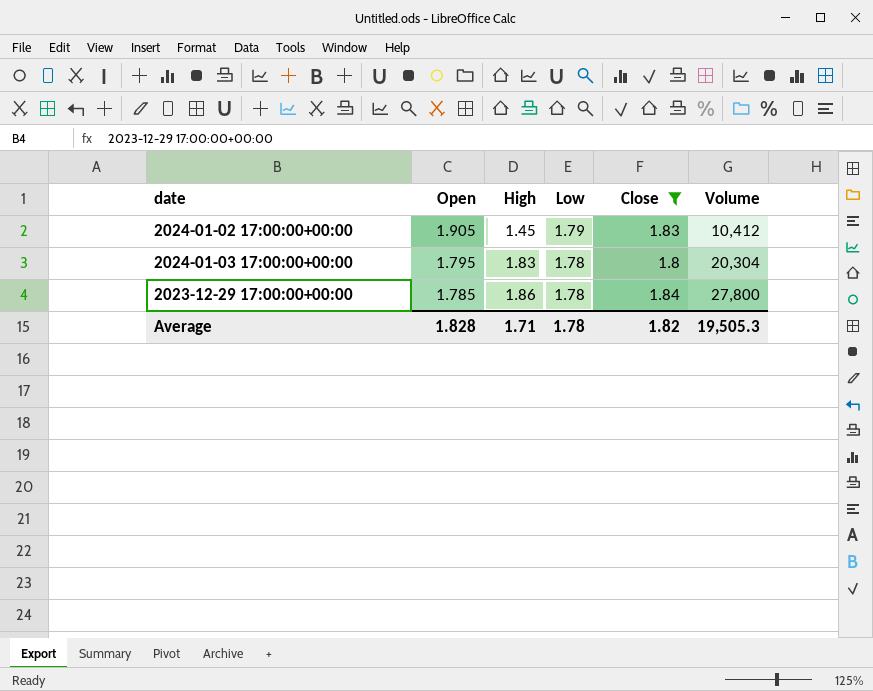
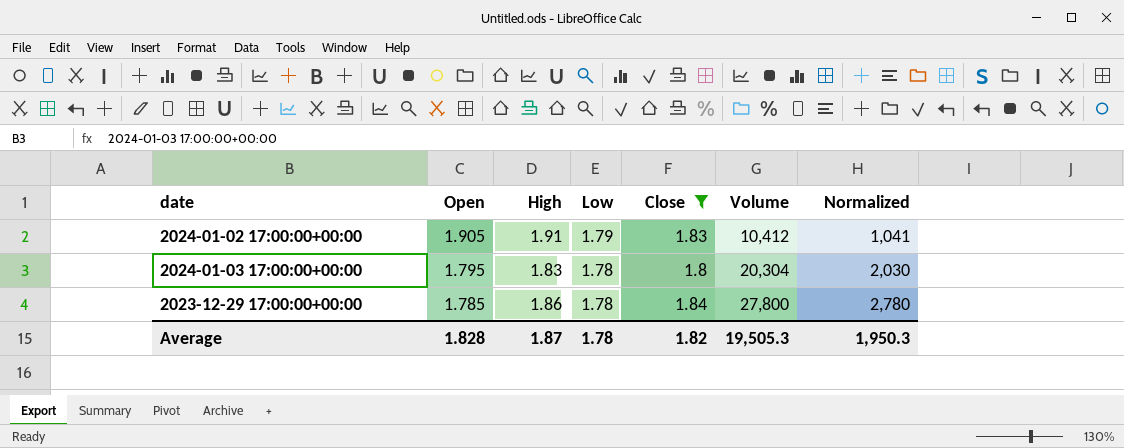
column Normalized | formula: none -> [Volume] * 0.1
2024-01-02 17:00:00+00:00 | High: 1.45 -> 1.91
Average | High: 1.71 -> 1.87

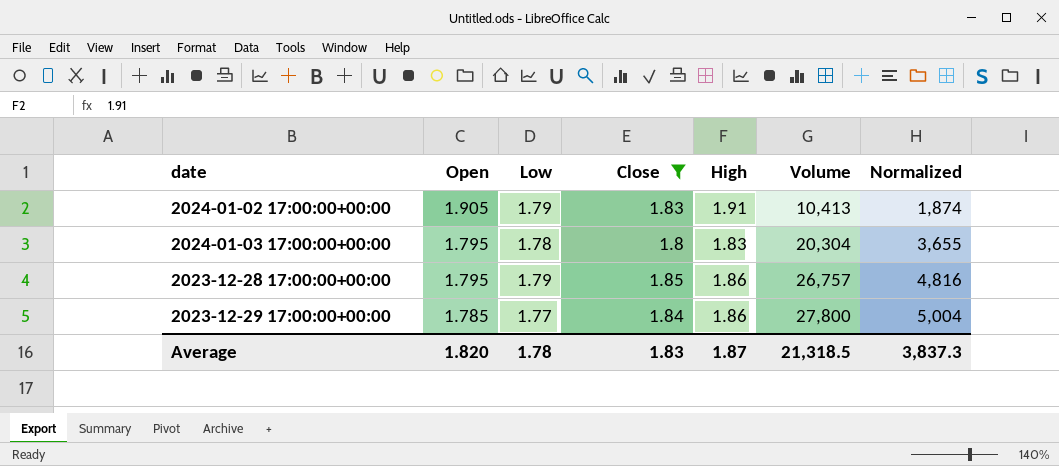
column High | position: 3 -> 5
column Normalized | formula: [Volume] * 0.1 -> [Volume] * 0.18
2024-01-02 17:00:00+00:00 | Volume: 10,412 -> 10,413
row 2023-12-28 17:00:00+00:00: none -> 1.795 | 1.79 | 1.85 | 1.86 | 26,757 | 4,816
2023-12-29 17:00:00+00:00 | Low: 1.78 -> 1.77
Average | Open: 1.828 -> 1.820
Average | Close: 1.82 -> 1.83
Average | Volume: 19,505.3 -> 21,318.5
Average | Normalized: 1,950.3 -> 3,837.3

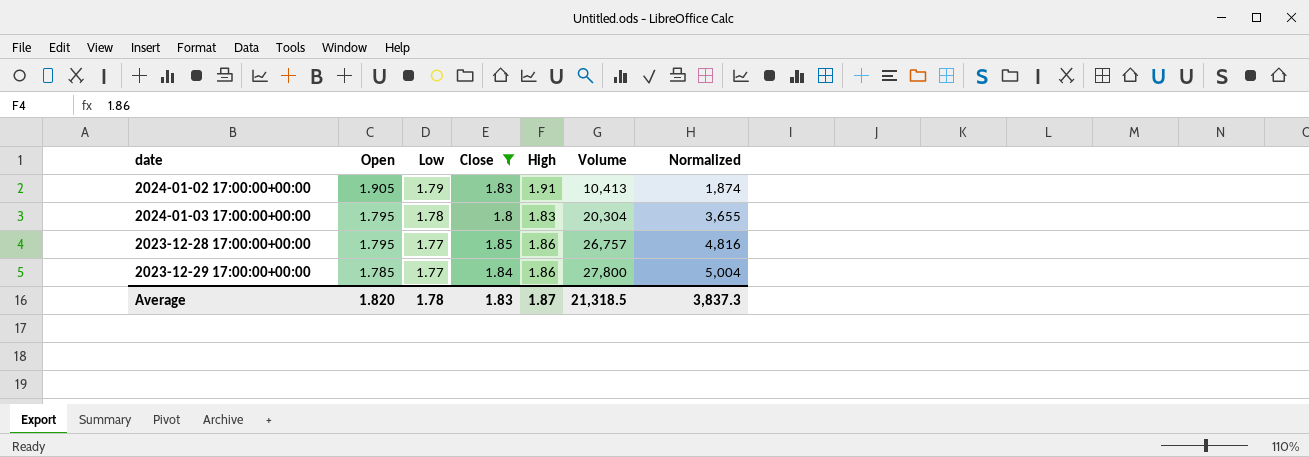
2023-12-28 17:00:00+00:00 | Low: 1.79 -> 1.77

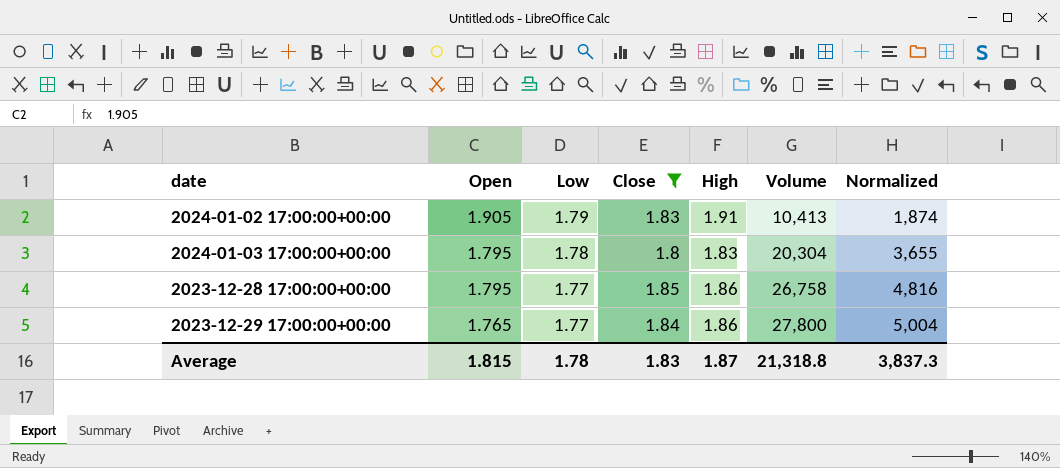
2023-12-28 17:00:00+00:00 | Volume: 26,757 -> 26,758
2023-12-29 17:00:00+00:00 | Open: 1.785 -> 1.765
Average | Open: 1.820 -> 1.815
Average | Volume: 21,318.5 -> 21,318.8

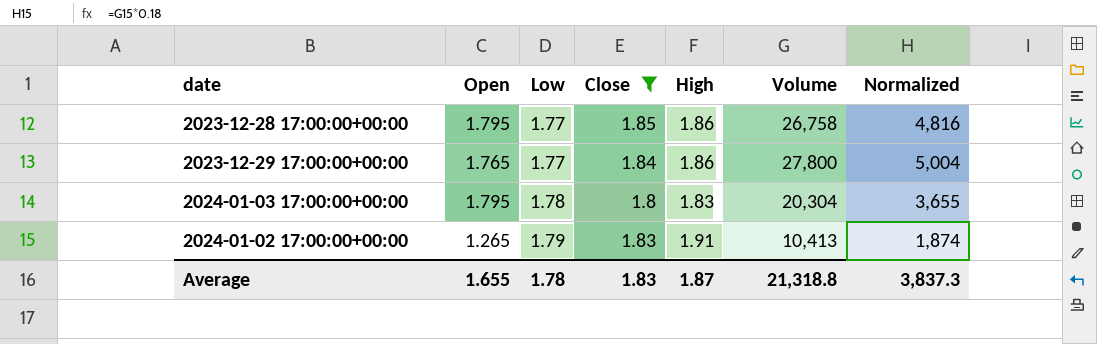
row order: Open descending -> Low ascending
2024-01-02 17:00:00+00:00 | Open: 1.905 -> 1.265
Average | Open: 1.815 -> 1.655

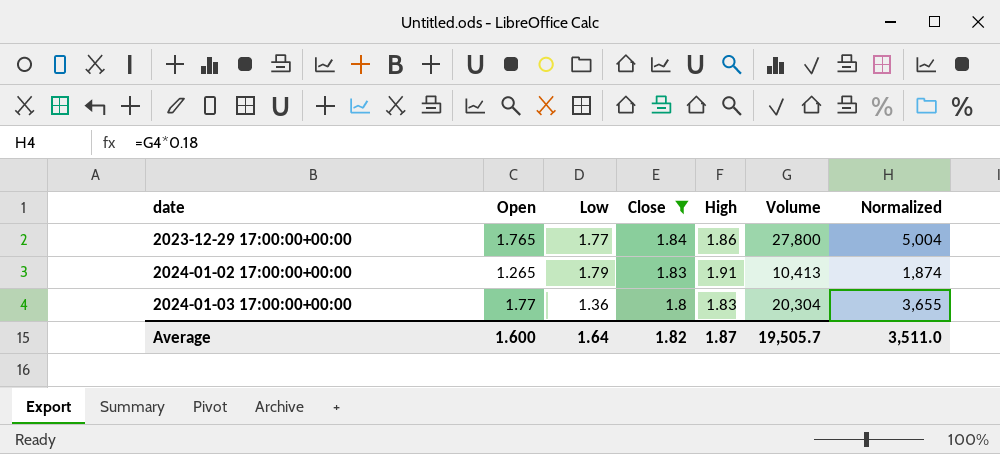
row order: Low ascending -> date ascending
row 2023-12-28 17:00:00+00:00: 1.795 | 1.77 | 1.85 | 1.86 | 26,758 | 4,816 -> none
2024-01-03 17:00:00+00:00 | Open: 1.795 -> 1.77
2024-01-03 17:00:00+00:00 | Low: 1.78 -> 1.36
Average | Open: 1.655 -> 1.600
Average | Low: 1.78 -> 1.64
Average | Close: 1.83 -> 1.82
Average | Volume: 21,318.8 -> 19,505.7
Average | Normalized: 3,837.3 -> 3,511.0

